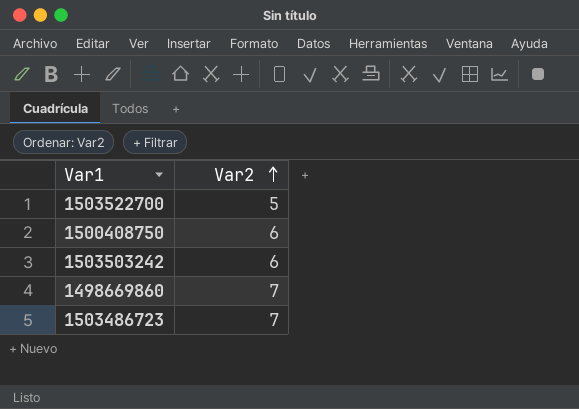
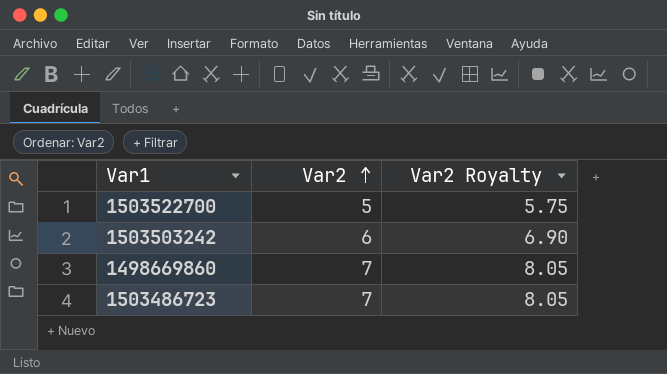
column Var2 Royalty | formula: none -> [Var2] * 1.15
row 1500408750: 6 -> none

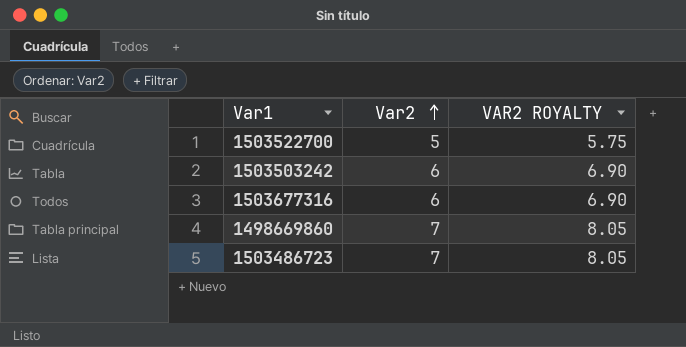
column name: Var2 Royalty -> VAR2 ROYALTY
row 1503677316: none -> 6 | 6.90

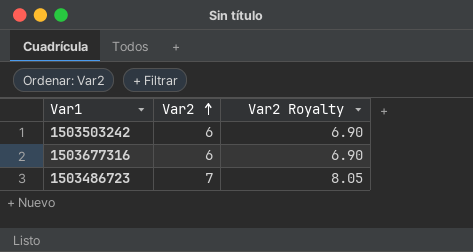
column name: VAR2 ROYALTY -> Var2 Royalty
row 1503522700: 5 | 5.75 -> none
row 1498669860: 7 | 8.05 -> none

